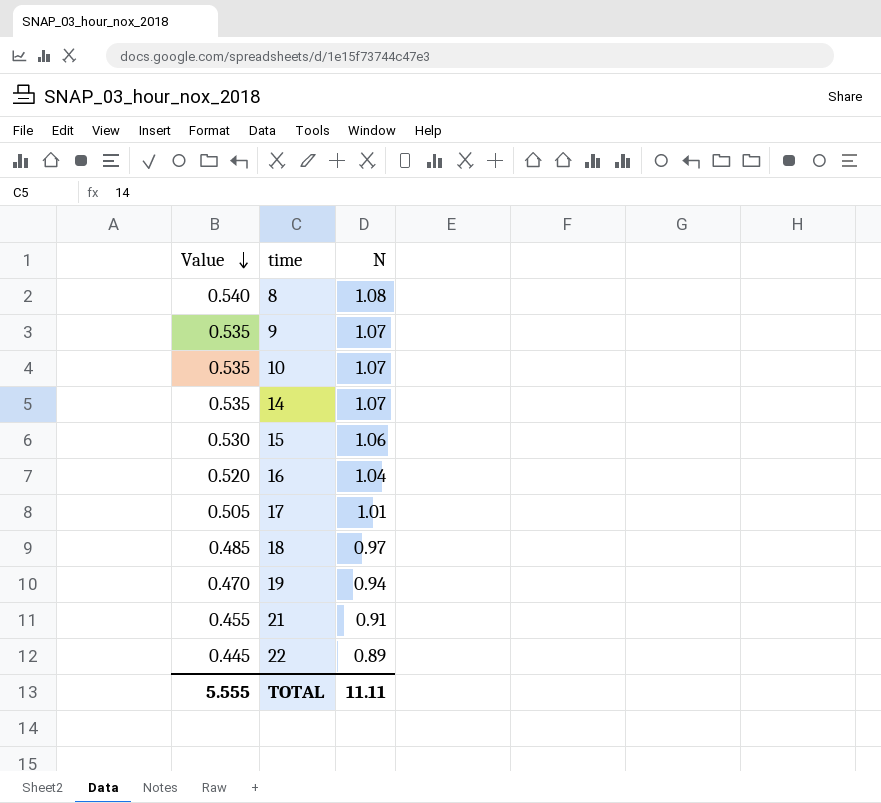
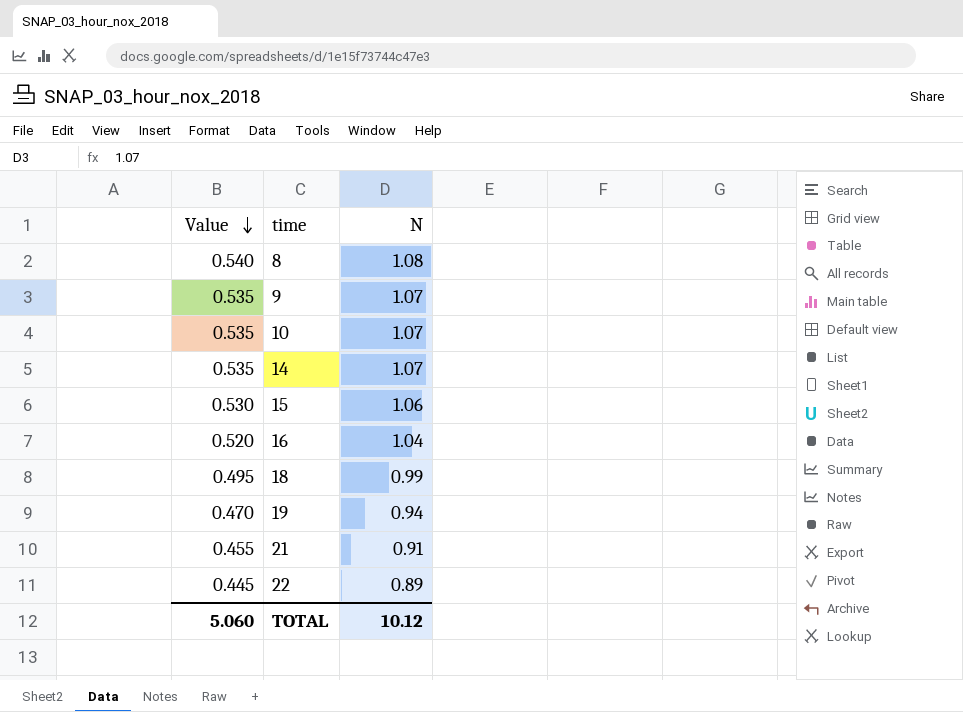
row 17: 0.505 | 1.01 -> none
18 | Value: 0.485 -> 0.495
18 | N: 0.97 -> 0.99
TOTAL | Value: 5.555 -> 5.060
TOTAL | N: 11.11 -> 10.12

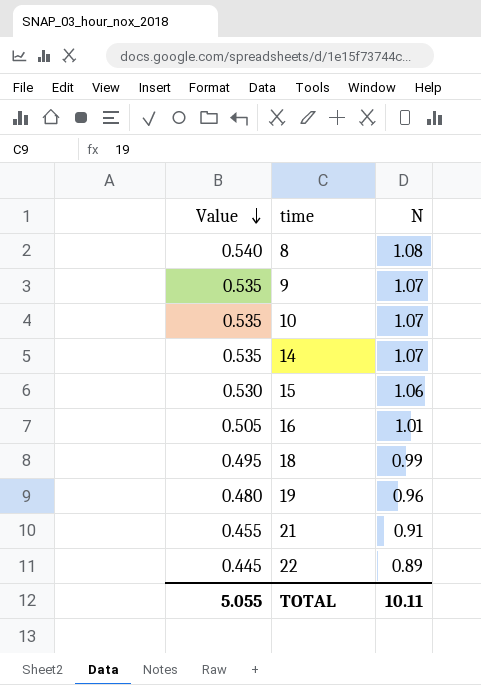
16 | Value: 0.520 -> 0.505
16 | N: 1.04 -> 1.01
19 | Value: 0.470 -> 0.480
19 | N: 0.94 -> 0.96
TOTAL | Value: 5.060 -> 5.055
TOTAL | N: 10.12 -> 10.11

